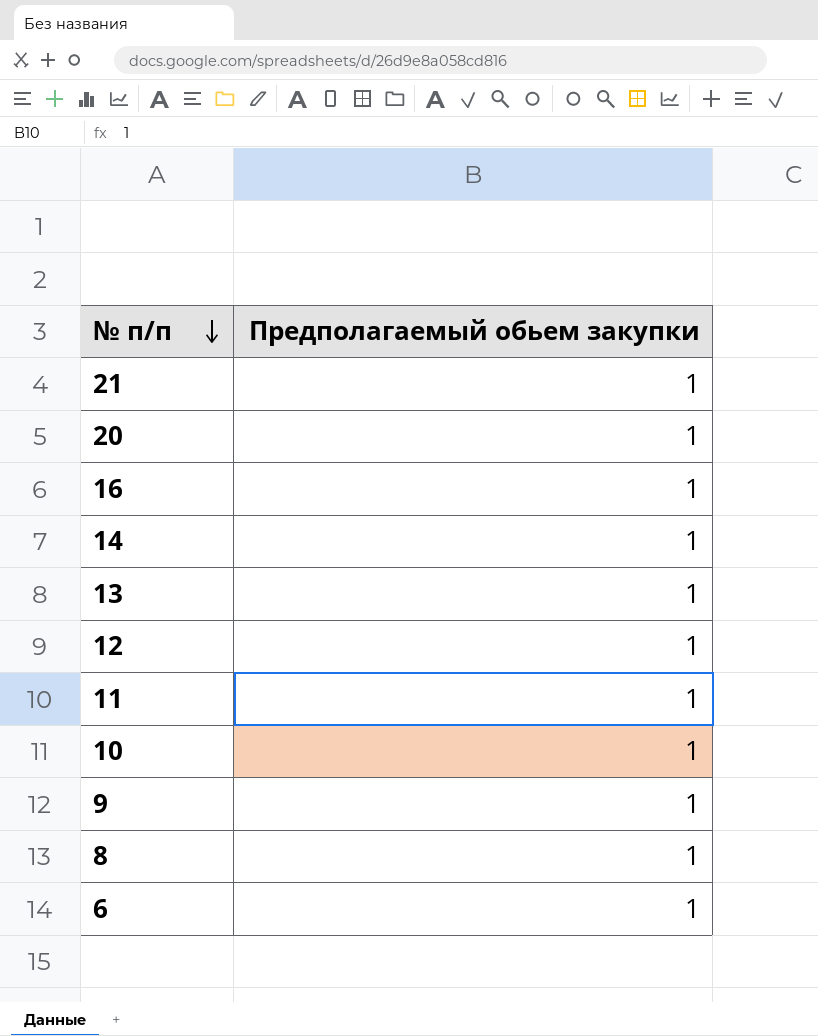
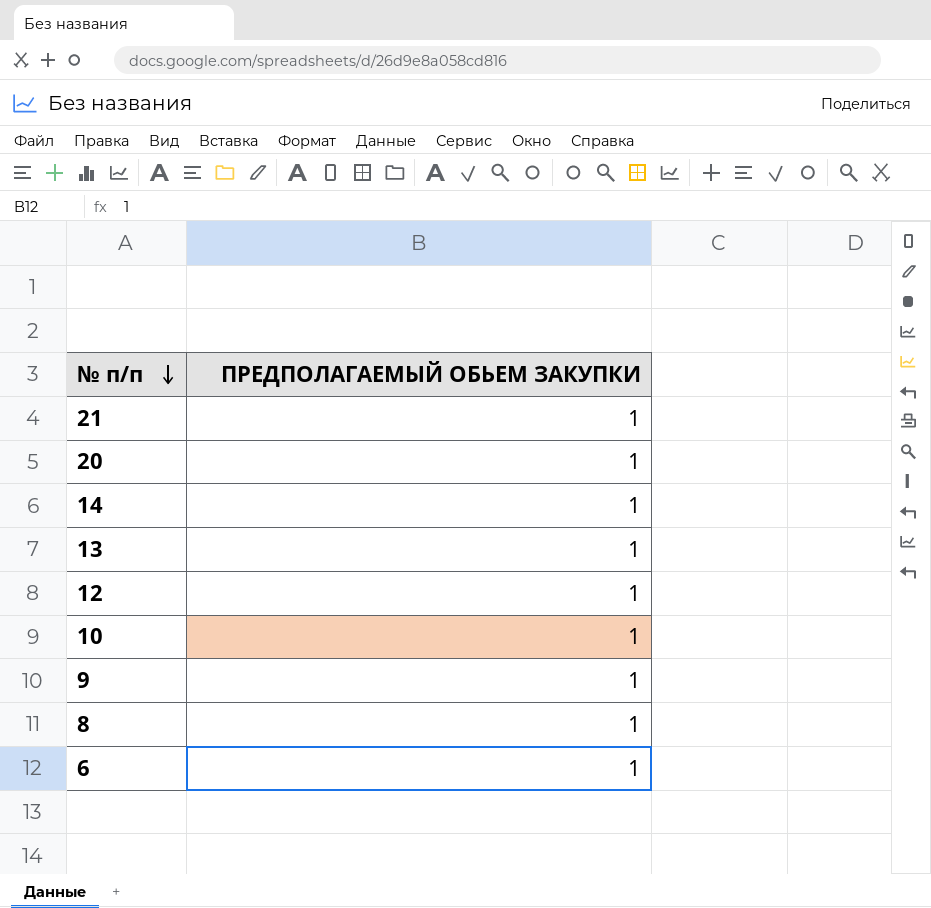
column name: Предполагаемый обьем закупки -> ПРЕДПОЛАГАЕМЫЙ ОБЬЕМ ЗАКУПКИ
row 16: 1 -> none
row 11: 1 -> none

